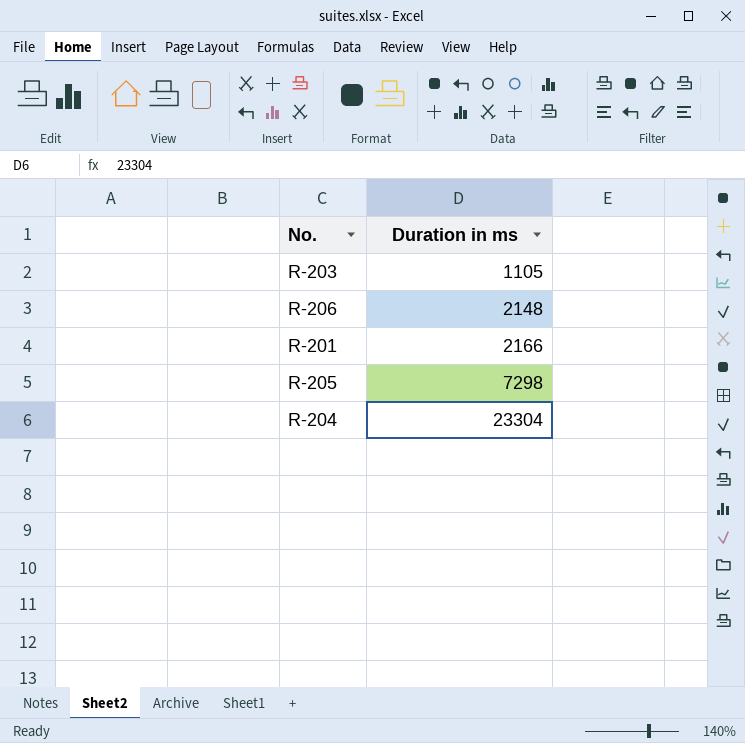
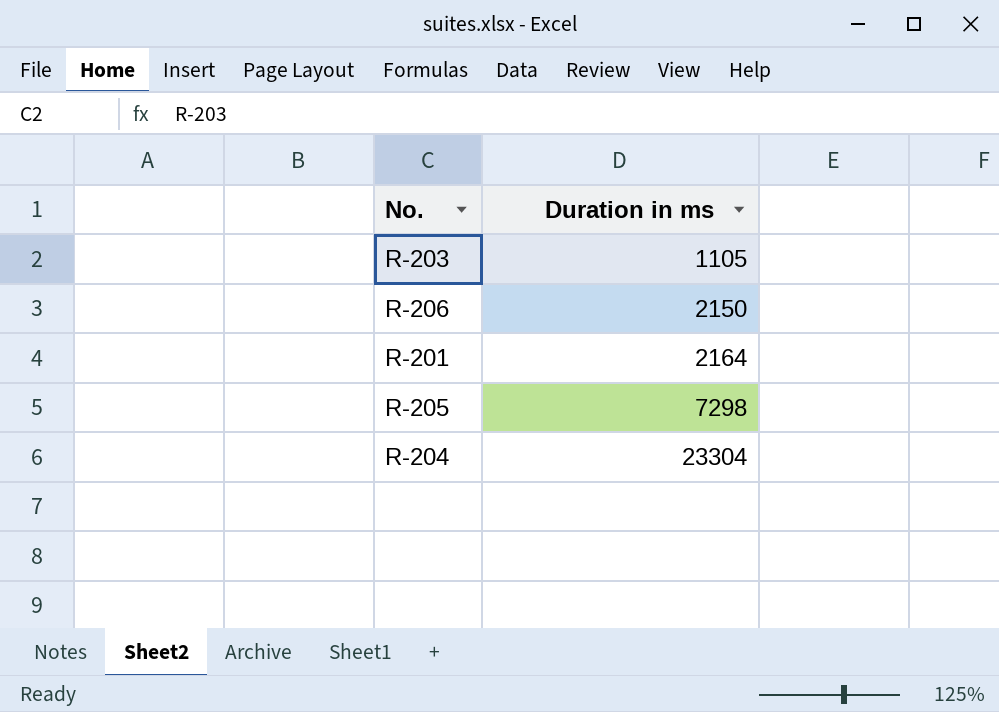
R-206 | Duration in ms: 2148 -> 2150
R-201 | Duration in ms: 2166 -> 2164

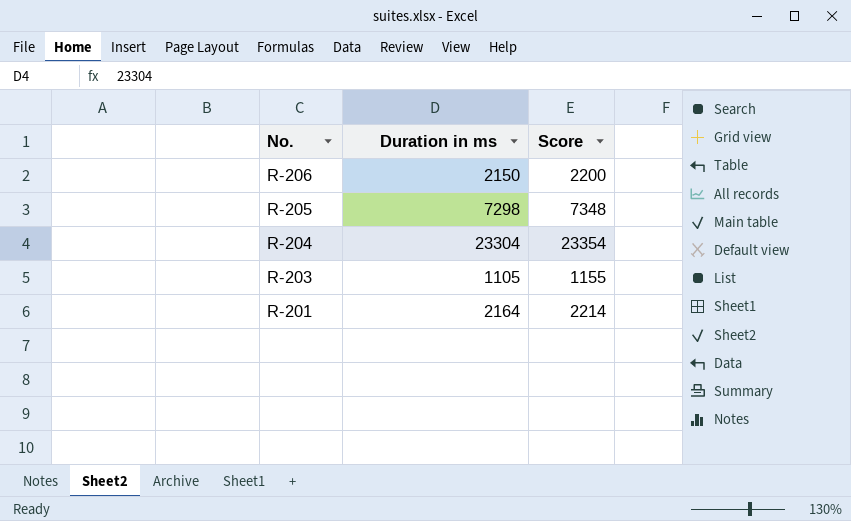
row order: Duration in ms ascending -> No. descending
column Score | formula: none -> [Duration in ms] + 50

